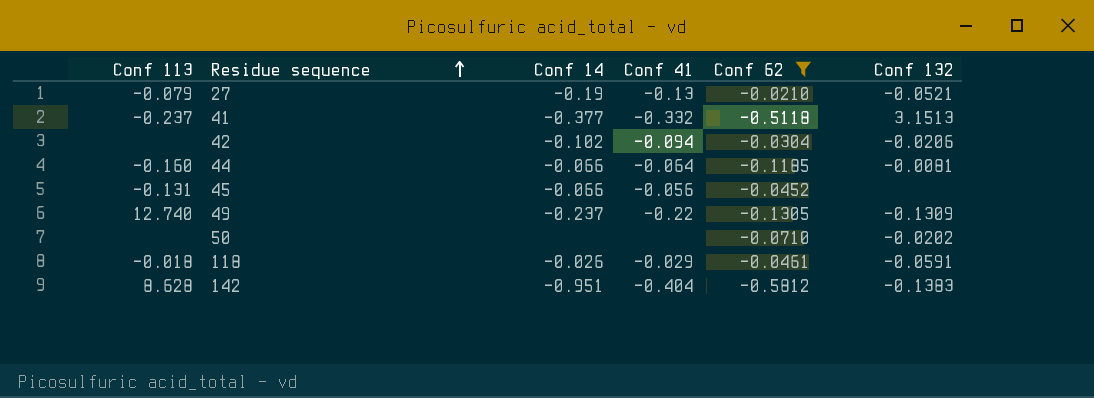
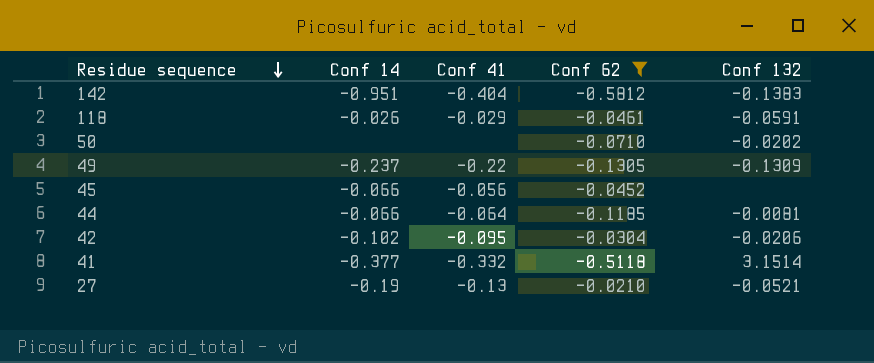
row order: Residue sequence ascending -> Residue sequence descending
column Conf 113 | position: 1 -> none
42 | Conf 41: -0.094 -> -0.095
41 | Conf 132: 3.1513 -> 3.1514

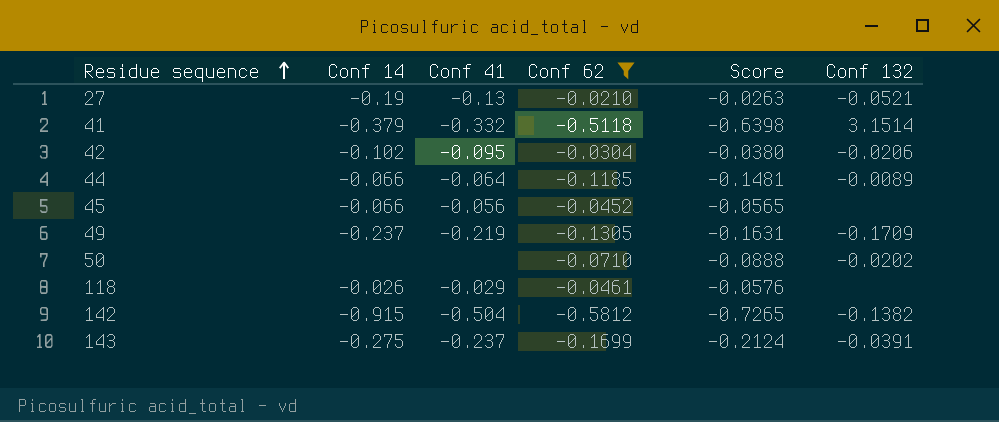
row order: Residue sequence descending -> Residue sequence ascending
column Score | formula: none -> [Conf 62] * 1.25
41 | Conf 14: -0.377 -> -0.379
44 | Conf 132: -0.0081 -> -0.0089
49 | Conf 41: -0.22 -> -0.219
49 | Conf 132: -0.1309 -> -0.1709
118 | Conf 132: -0.0591 -> none
142 | Conf 14: -0.951 -> -0.915
142 | Conf 41: -0.404 -> -0.504
142 | Conf 132: -0.1383 -> -0.1382
row 143: none -> -0.275 | -0.237 | -0.1699 | -0.2124 | -0.0391

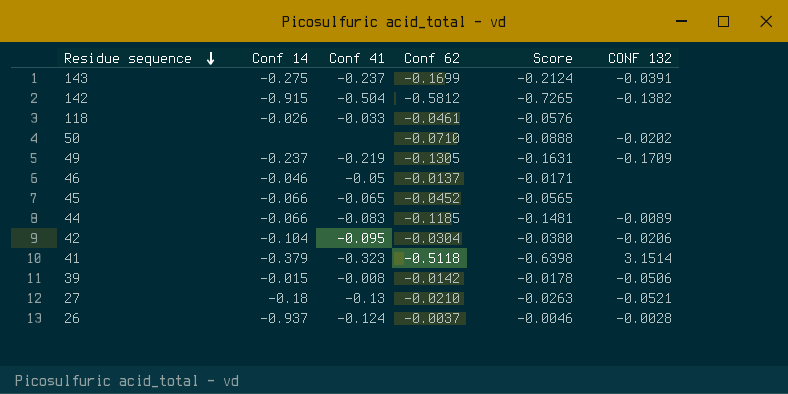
filter: Conf 62 <= -0.0210 -> none
row order: Residue sequence ascending -> Residue sequence descending
column name: Conf 132 -> CONF 132
118 | Conf 41: -0.029 -> -0.033
45 | Conf 41: -0.056 -> -0.065
44 | Conf 41: -0.064 -> -0.083
42 | Conf 14: -0.102 -> -0.104
41 | Conf 41: -0.332 -> -0.323
27 | Conf 14: -0.19 -> -0.18

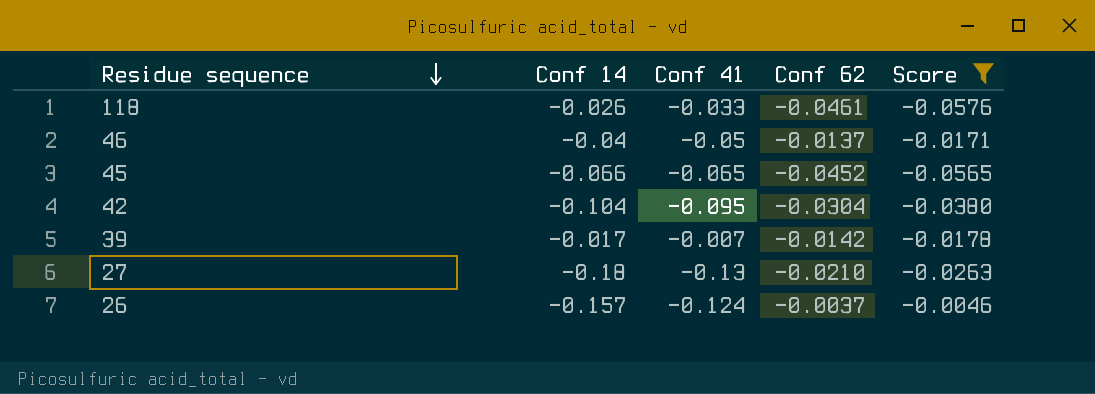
filter: none -> Score >= -0.0576
column CONF 132 | position: 6 -> none
46 | Conf 14: -0.046 -> -0.04
39 | Conf 14: -0.015 -> -0.017
39 | Conf 41: -0.008 -> -0.007
26 | Conf 14: -0.937 -> -0.157

